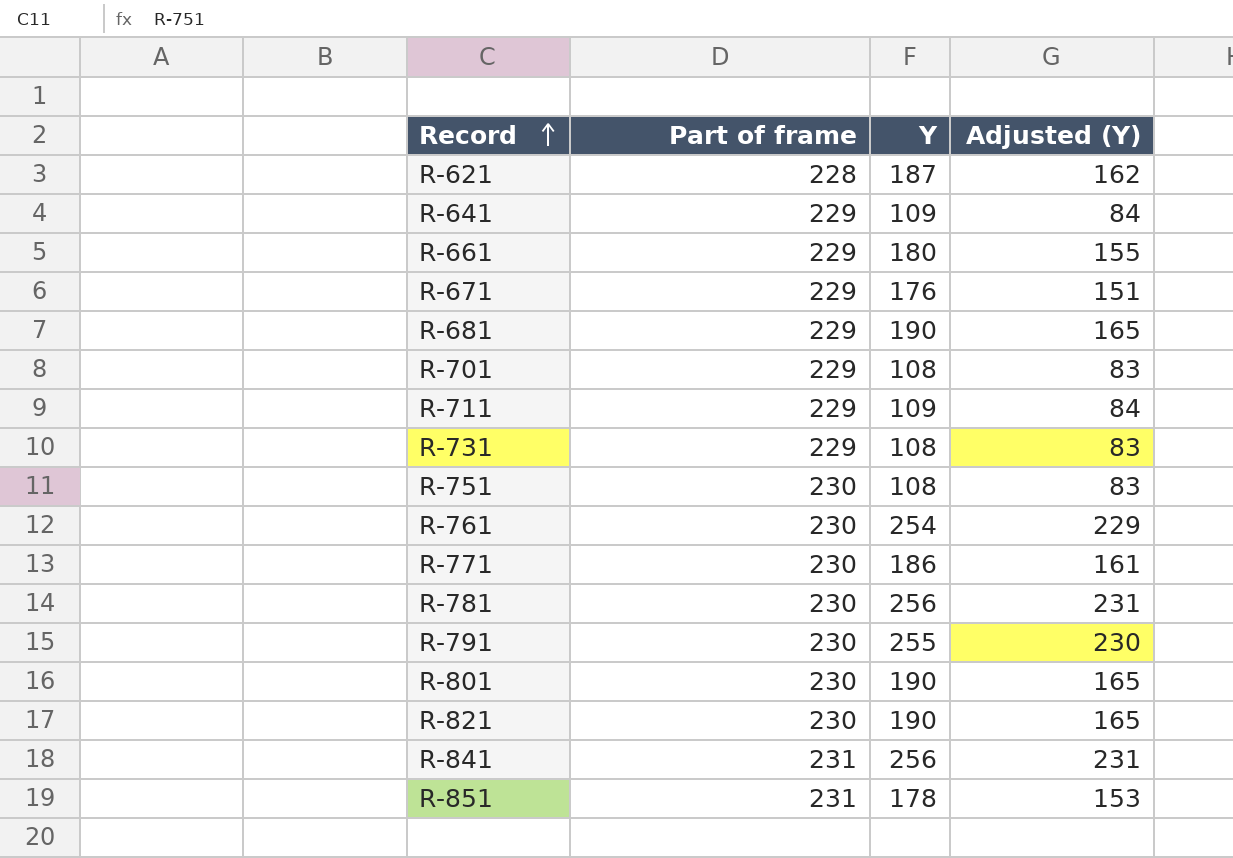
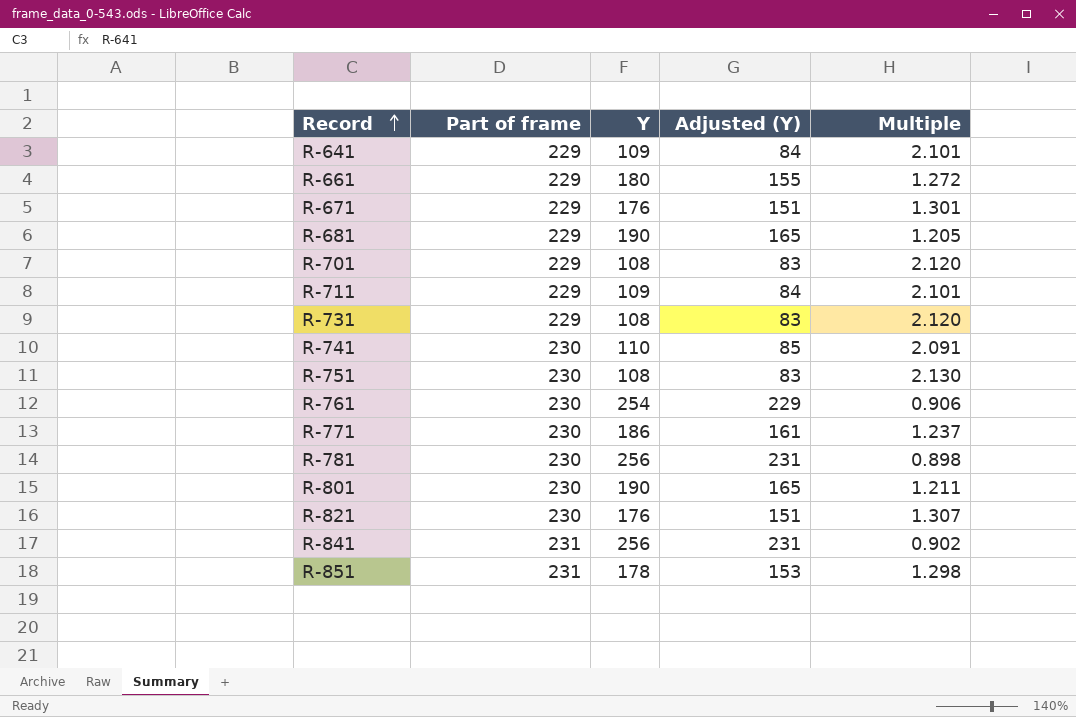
column Multiple | formula: none -> [Part of frame] / [Y]
row R-621: 228 | 187 | 162 -> none
row R-791: 230 | 255 | 230 -> none
row R-741: none -> 230 | 110 | 85 | 2.091
R-821 | Y: 190 -> 176
R-821 | Adjusted (Y): 165 -> 151

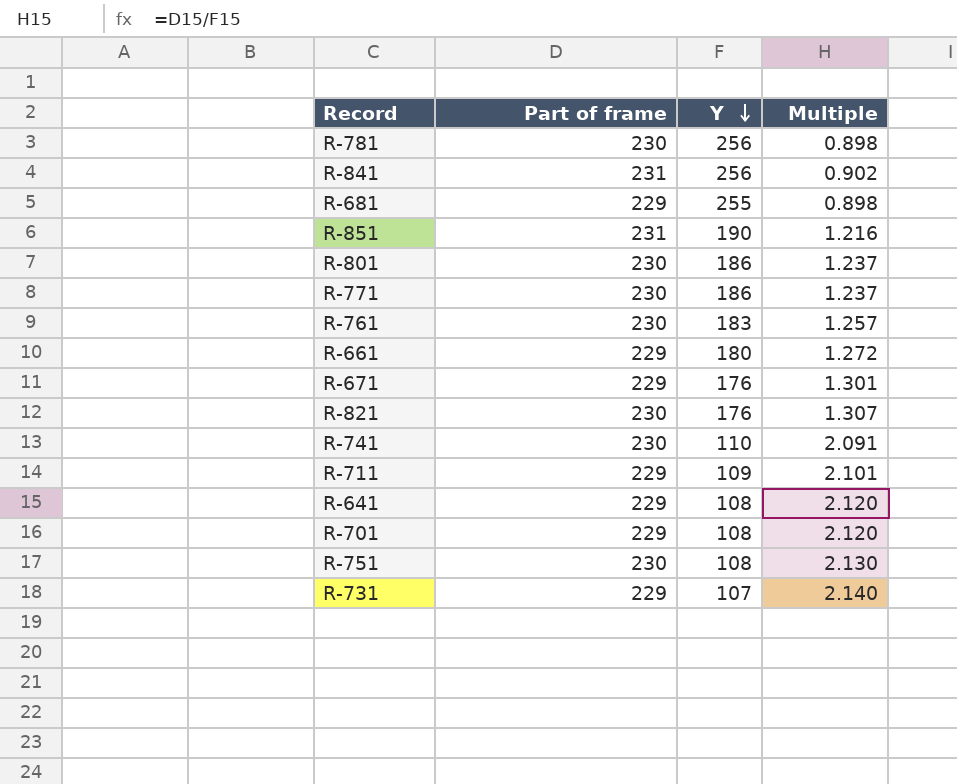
row order: Record ascending -> Y descending
column Adjusted (Y) | formula: [Y] - 25 -> none
R-681 | Y: 190 -> 255
R-681 | Multiple: 1.205 -> 0.898
R-851 | Y: 178 -> 190
R-851 | Multiple: 1.298 -> 1.216
R-801 | Y: 190 -> 186
R-801 | Multiple: 1.211 -> 1.237
R-761 | Y: 254 -> 183
R-761 | Multiple: 0.906 -> 1.257
R-641 | Y: 109 -> 108
R-641 | Multiple: 2.101 -> 2.120
R-731 | Y: 108 -> 107
R-731 | Multiple: 2.120 -> 2.140

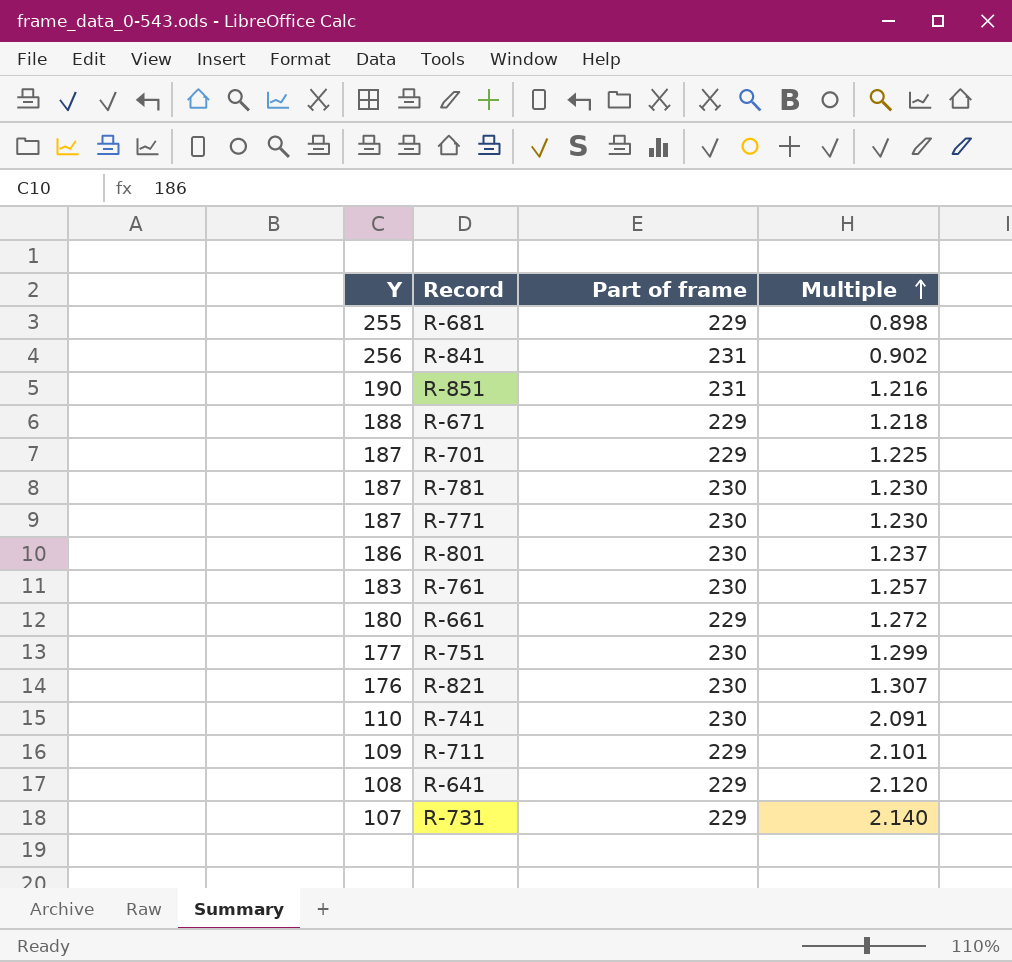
row order: Y descending -> Multiple ascending
column Y | position: 3 -> 1
R-671 | Y: 176 -> 188
R-671 | Multiple: 1.301 -> 1.218
R-701 | Y: 108 -> 187
R-701 | Multiple: 2.120 -> 1.225
R-781 | Y: 256 -> 187
R-781 | Multiple: 0.898 -> 1.230
R-771 | Y: 186 -> 187
R-771 | Multiple: 1.237 -> 1.230
R-751 | Y: 108 -> 177
R-751 | Multiple: 2.130 -> 1.299

